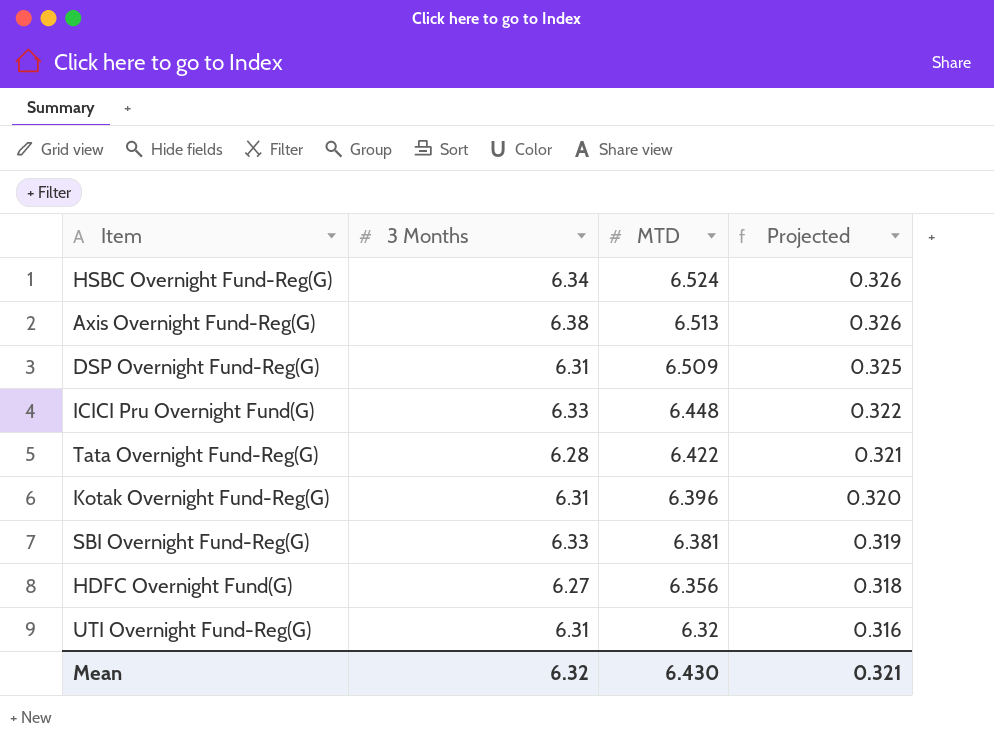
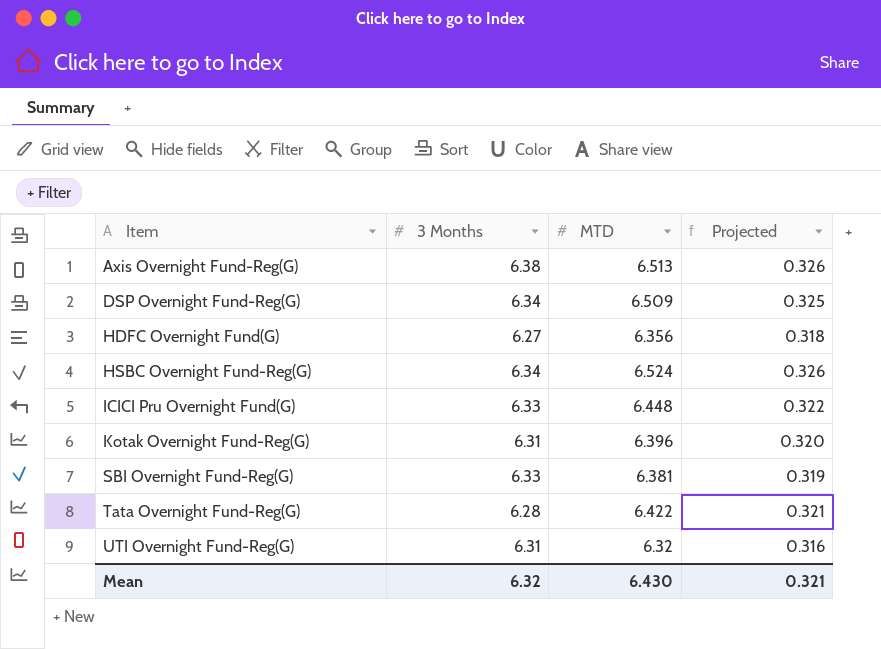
row order: MTD descending -> Item ascending
DSP Overnight Fund-Reg(G) | 3 Months: 6.31 -> 6.34

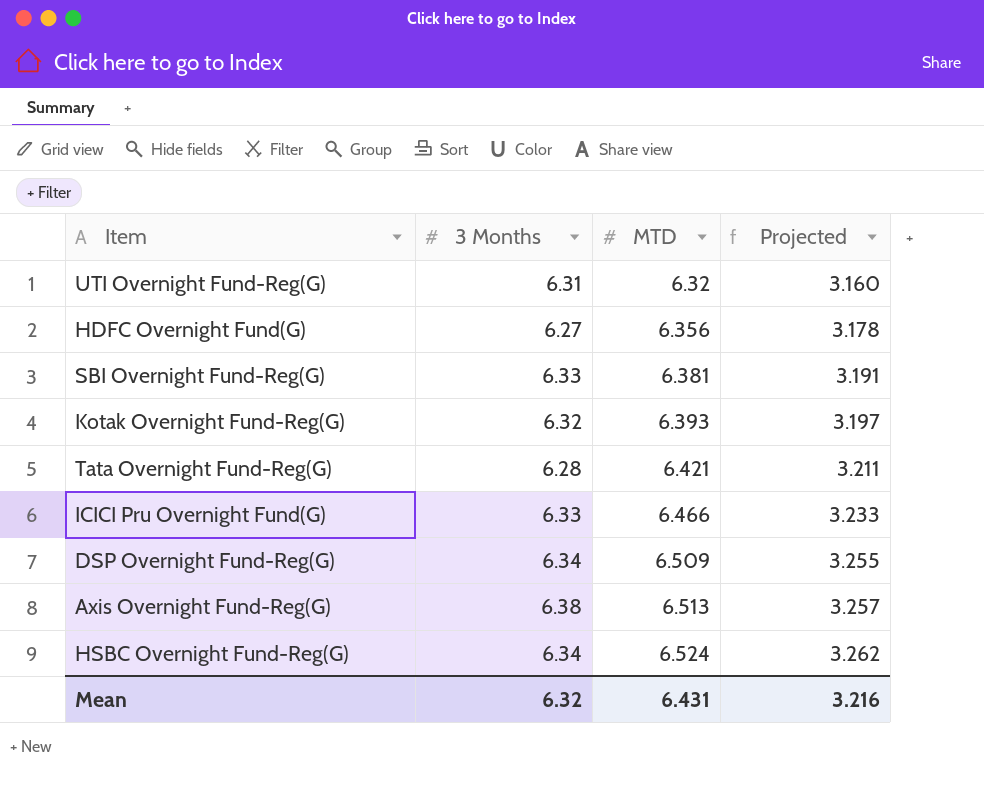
row order: Item ascending -> MTD ascending
column Projected | formula: [MTD] * 0.05 -> [MTD] * 0.5
Kotak Overnight Fund-Reg(G) | 3 Months: 6.31 -> 6.32
Kotak Overnight Fund-Reg(G) | MTD: 6.396 -> 6.393
Tata Overnight Fund-Reg(G) | MTD: 6.422 -> 6.421
ICICI Pru Overnight Fund(G) | MTD: 6.448 -> 6.466
Mean | MTD: 6.430 -> 6.431
Mean | Projected: 0.321 -> 3.216

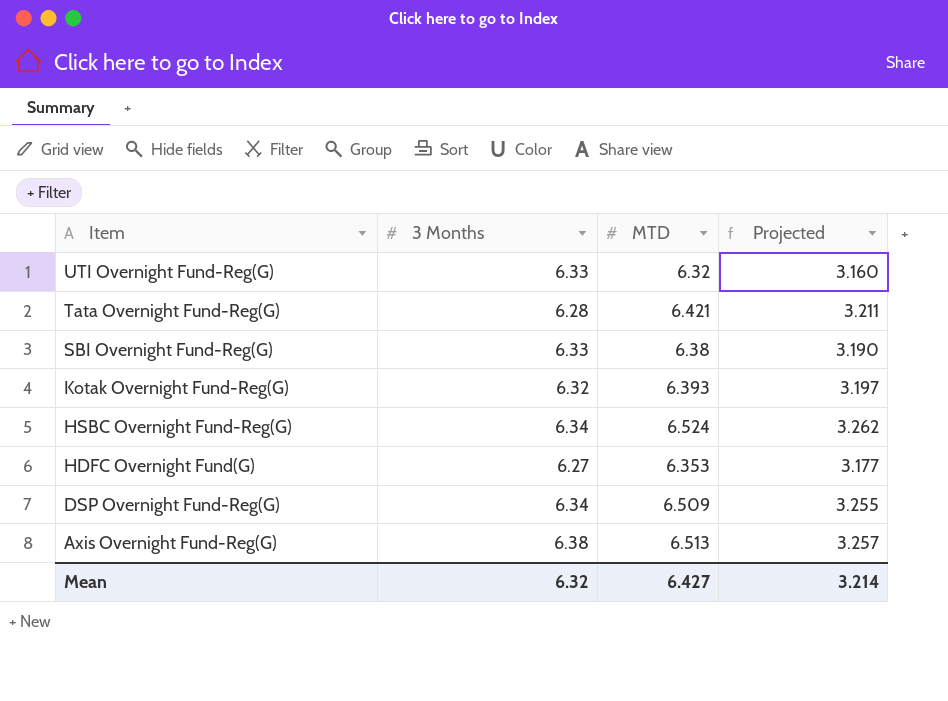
row order: MTD ascending -> Item descending
row ICICI Pru Overnight Fund(G): 6.33 | 6.466 | 3.233 -> none
UTI Overnight Fund-Reg(G) | 3 Months: 6.31 -> 6.33
SBI Overnight Fund-Reg(G) | MTD: 6.381 -> 6.38
SBI Overnight Fund-Reg(G) | Projected: 3.191 -> 3.190
HDFC Overnight Fund(G) | MTD: 6.356 -> 6.353
HDFC Overnight Fund(G) | Projected: 3.178 -> 3.177
Mean | MTD: 6.431 -> 6.427
Mean | Projected: 3.216 -> 3.214

